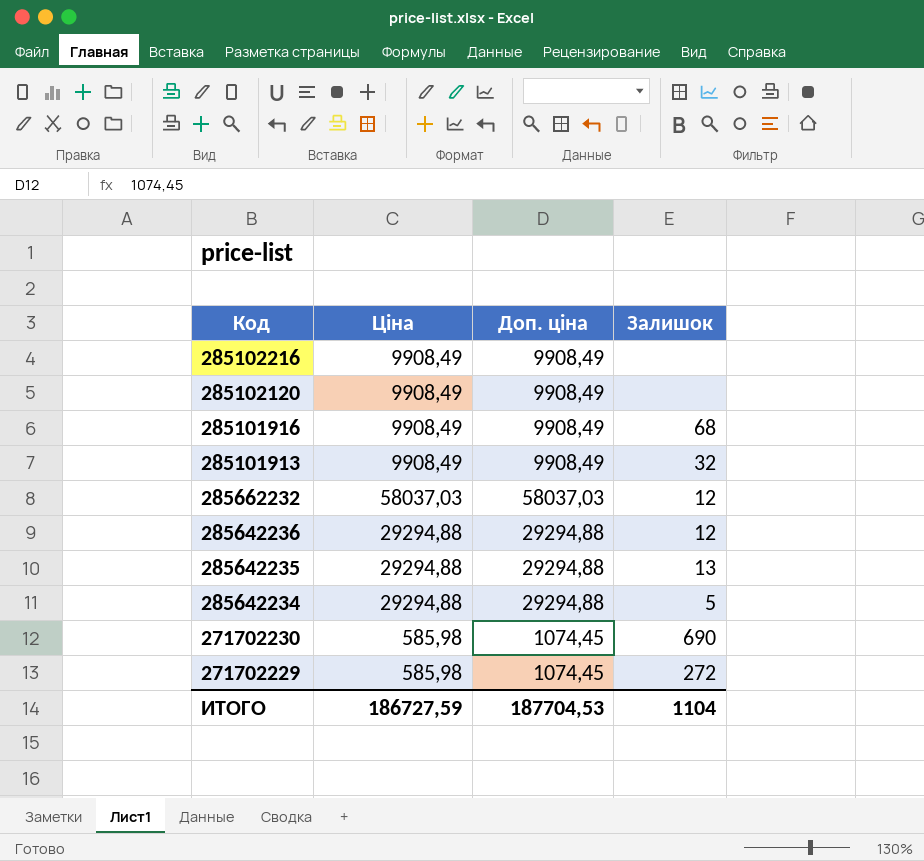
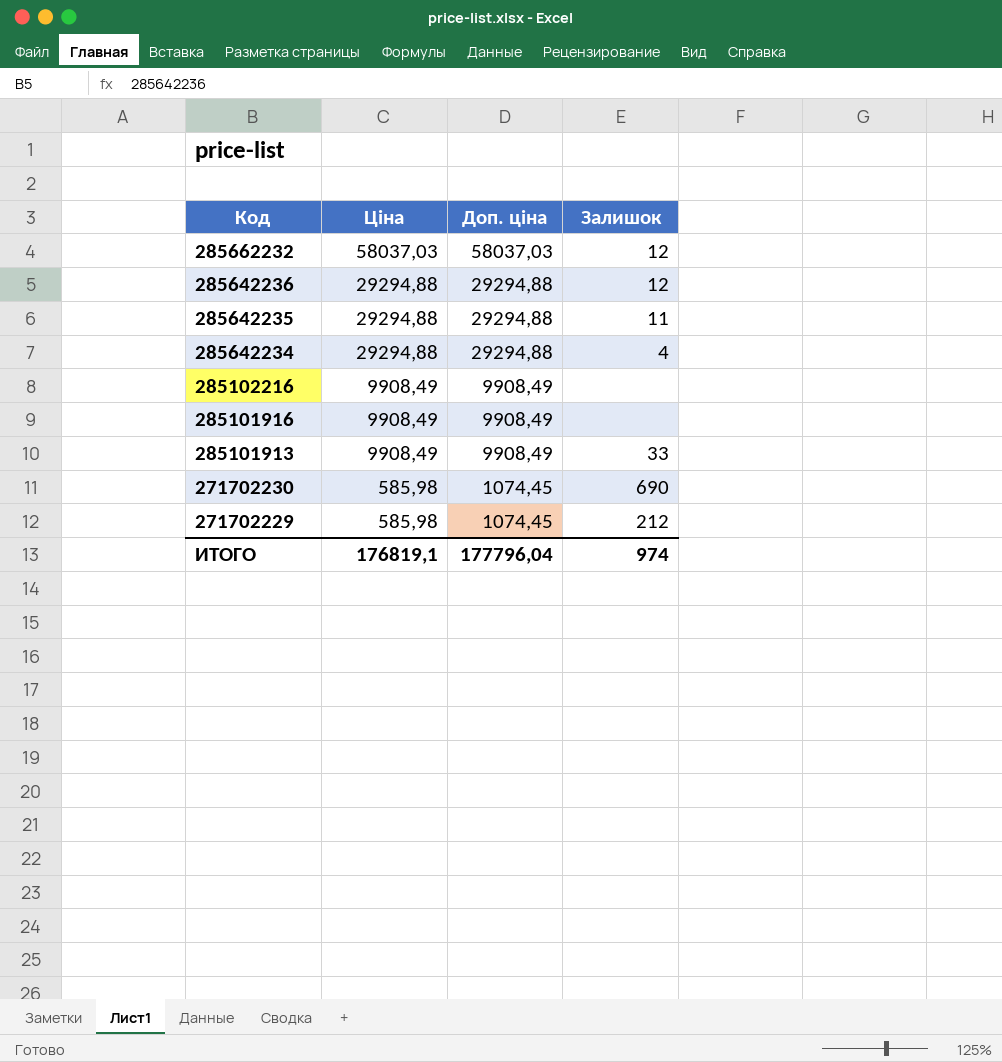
row order: none -> Код descending
row 285102120: 9908,49 | 9908,49 | none -> none
285642235 | Залишок: 13 -> 11
285642234 | Залишок: 5 -> 4
285101916 | Залишок: 68 -> none
285101913 | Залишок: 32 -> 33
271702229 | Залишок: 272 -> 212
ИТОГО | Ціна: 186727,59 -> 176819,1
ИТОГО | Доп. ціна: 187704,53 -> 177796,04
ИТОГО | Залишок: 1104 -> 974

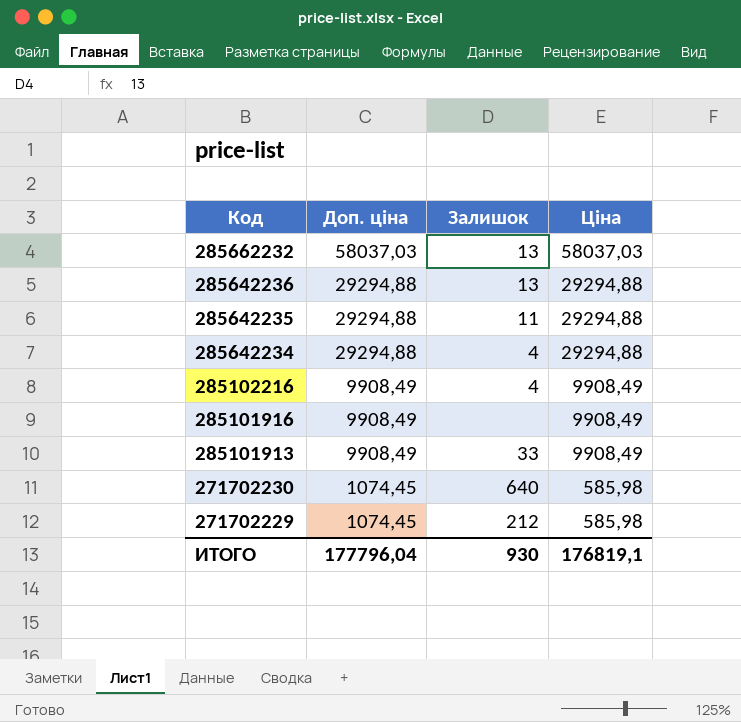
column Ціна | position: 2 -> 4
285662232 | Залишок: 12 -> 13
285642236 | Залишок: 12 -> 13
285102216 | Залишок: none -> 4
271702230 | Залишок: 690 -> 640
ИТОГО | Залишок: 974 -> 930

